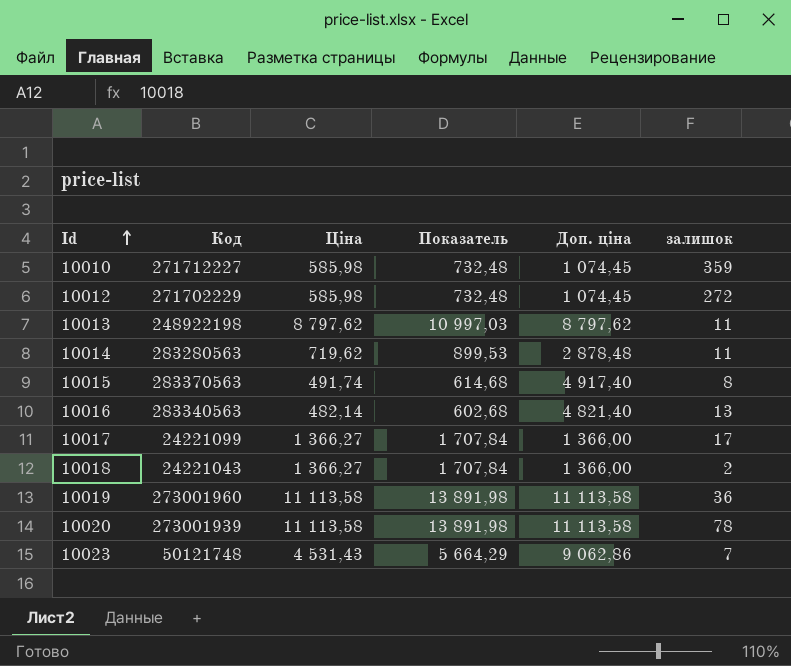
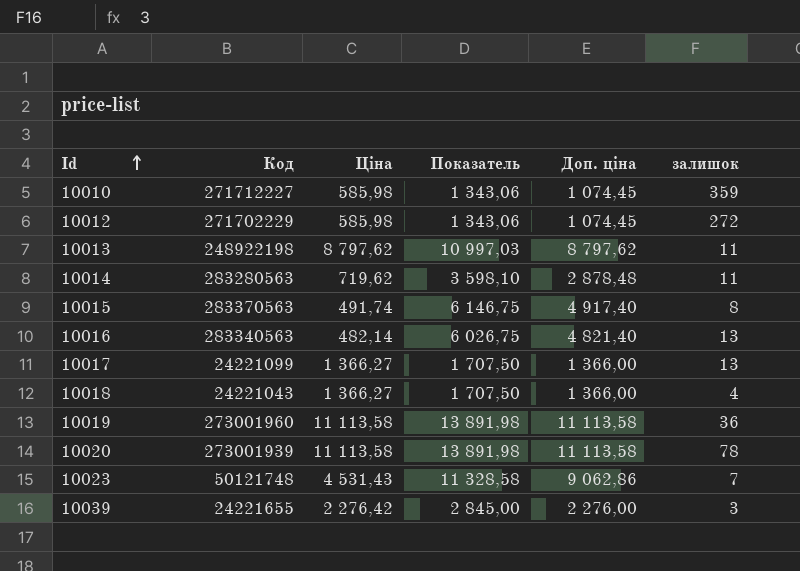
column Показатель | formula: [Ціна] * 1,25 -> [Доп. ціна] * 1,25
10017 | залишок: 17 -> 13
10018 | залишок: 2 -> 4
row 10039: none -> 24221655 | 2 276,42 | 2 845,00 | 2 276,00 | 3

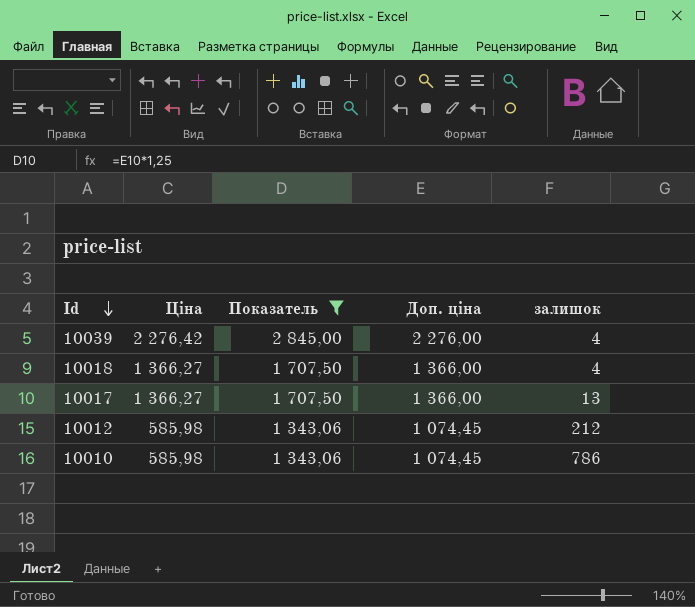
filter: none -> Показатель <= 2 845,00
row order: Id ascending -> Id descending
column Код | position: 2 -> none
10039 | залишок: 3 -> 4
10012 | залишок: 272 -> 212
10010 | залишок: 359 -> 786

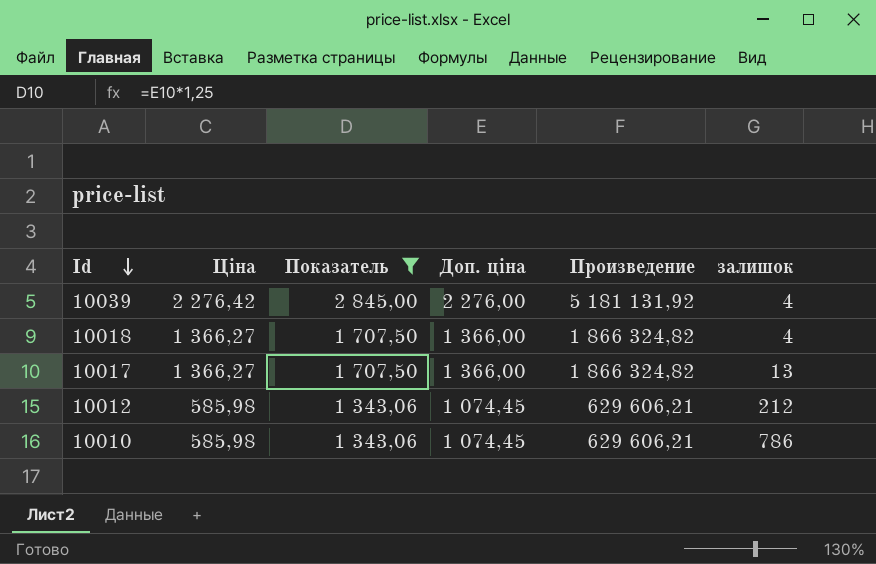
column Произведение | formula: none -> [Ціна] * [Доп. ціна]

